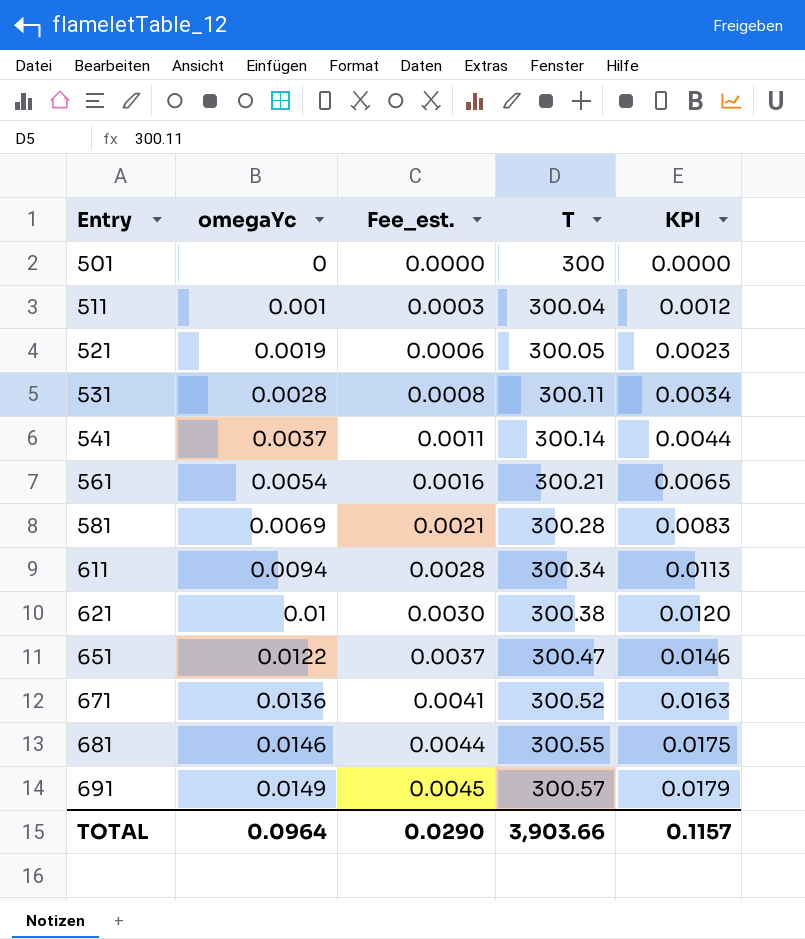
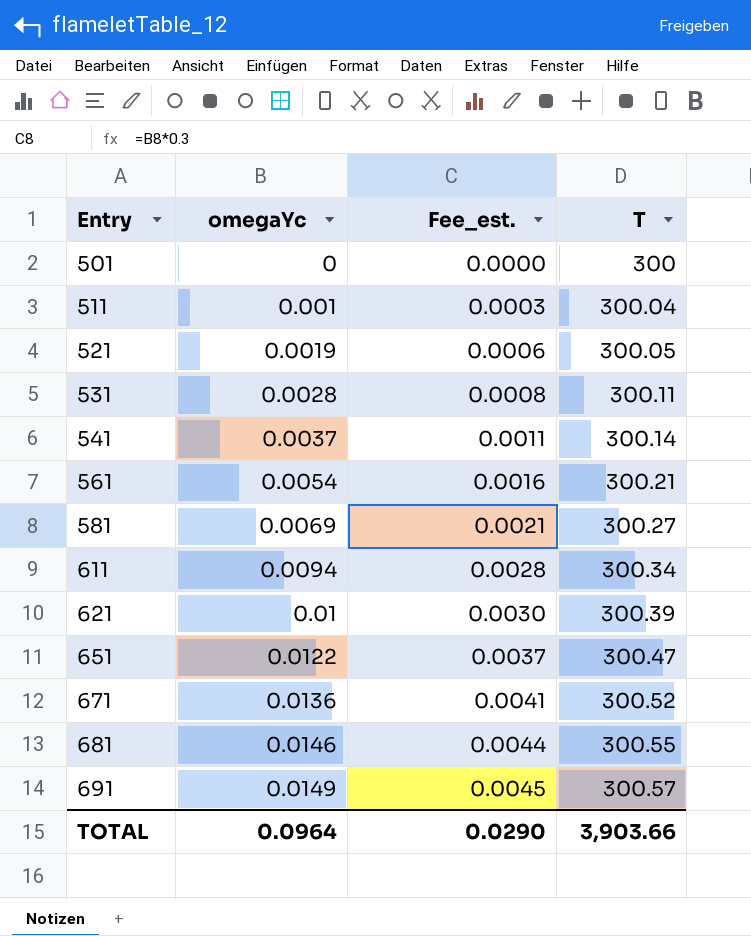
column KPI | formula: [omegaYc] * 1.2 -> none
581 | T: 300.28 -> 300.27
621 | T: 300.38 -> 300.39

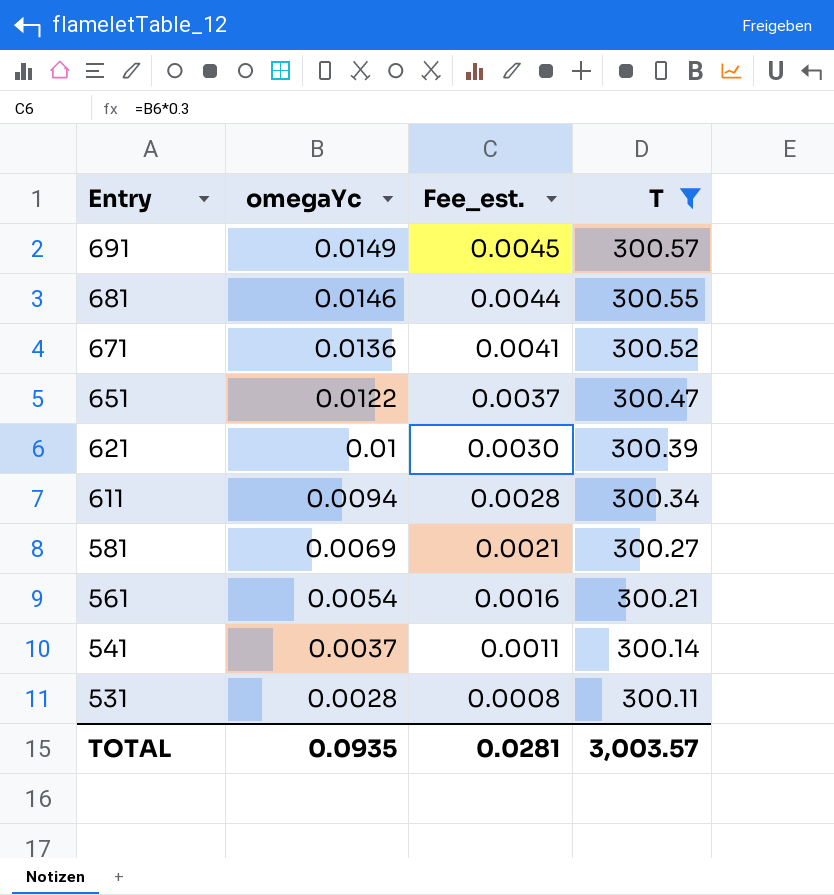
filter: none -> T >= 300.11
row order: Entry ascending -> Entry descending
TOTAL | omegaYc: 0.0964 -> 0.0935
TOTAL | Fee_est.: 0.0290 -> 0.0281
TOTAL | T: 3,903.66 -> 3,003.57

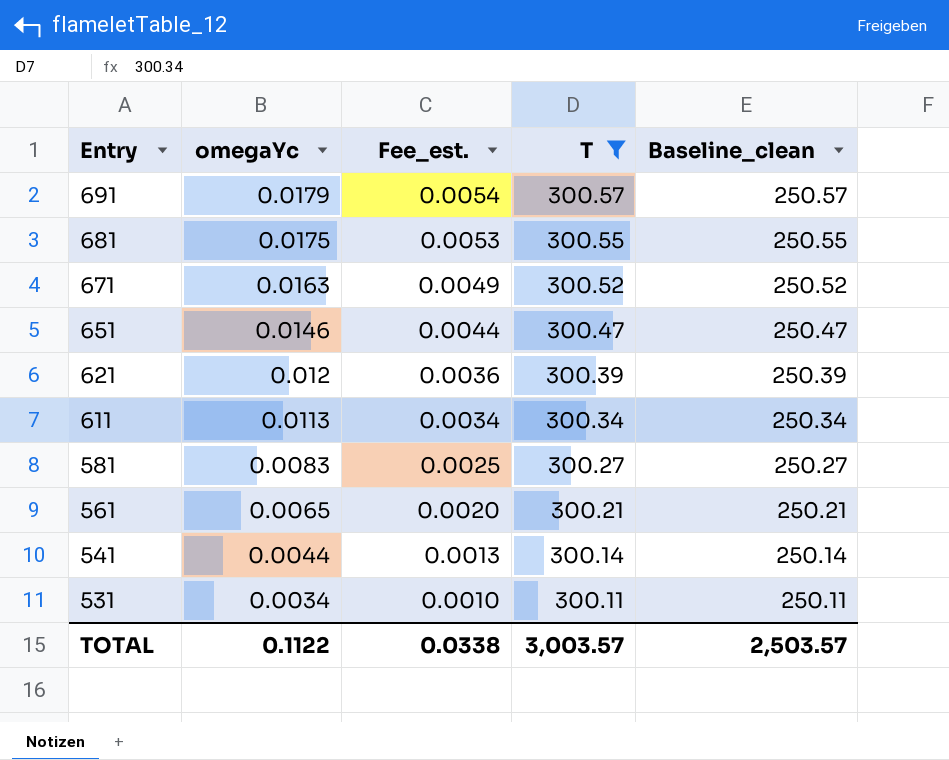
column Baseline_clean | formula: none -> [T] - 50
691 | omegaYc: 0.0149 -> 0.0179
691 | Fee_est.: 0.0045 -> 0.0054
681 | omegaYc: 0.0146 -> 0.0175
681 | Fee_est.: 0.0044 -> 0.0053
671 | omegaYc: 0.0136 -> 0.0163
671 | Fee_est.: 0.0041 -> 0.0049
651 | omegaYc: 0.0122 -> 0.0146
651 | Fee_est.: 0.0037 -> 0.0044
621 | omegaYc: 0.01 -> 0.012
621 | Fee_est.: 0.0030 -> 0.0036
611 | omegaYc: 0.0094 -> 0.0113
611 | Fee_est.: 0.0028 -> 0.0034
581 | omegaYc: 0.0069 -> 0.0083
581 | Fee_est.: 0.0021 -> 0.0025
561 | omegaYc: 0.0054 -> 0.0065
561 | Fee_est.: 0.0016 -> 0.0020
541 | omegaYc: 0.0037 -> 0.0044
541 | Fee_est.: 0.0011 -> 0.0013
531 | omegaYc: 0.0028 -> 0.0034
531 | Fee_est.: 0.0008 -> 0.0010
TOTAL | omegaYc: 0.0935 -> 0.1122
TOTAL | Fee_est.: 0.0281 -> 0.0338

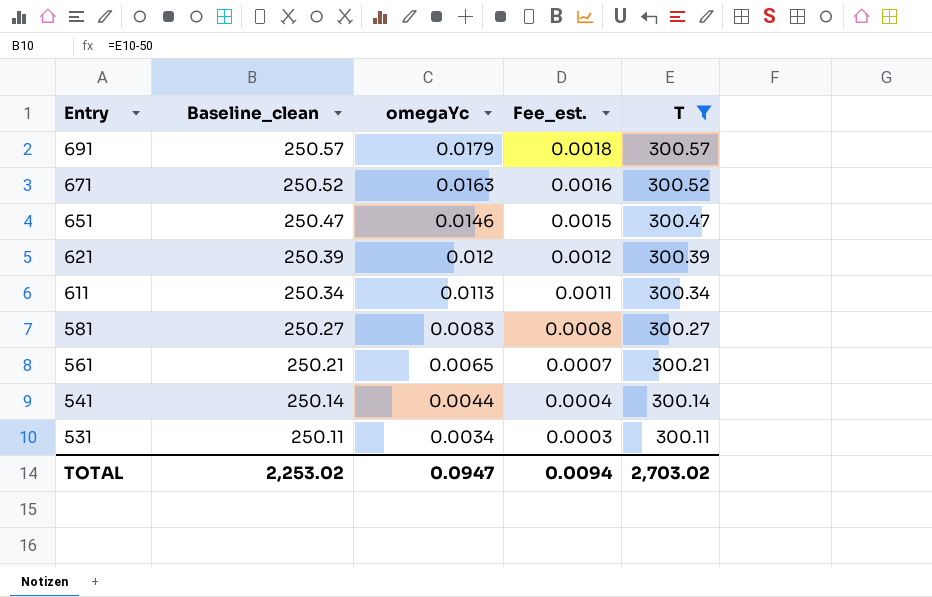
column Baseline_clean | position: 5 -> 2
column Fee_est. | formula: [omegaYc] * 0.3 -> [omegaYc] * 0.1
row 681: 0.0175 | 0.0053 | 300.55 | 250.55 -> none
TOTAL | Baseline_clean: 2,503.57 -> 2,253.02
TOTAL | omegaYc: 0.1122 -> 0.0947
TOTAL | Fee_est.: 0.0338 -> 0.0094
TOTAL | T: 3,003.57 -> 2,703.02

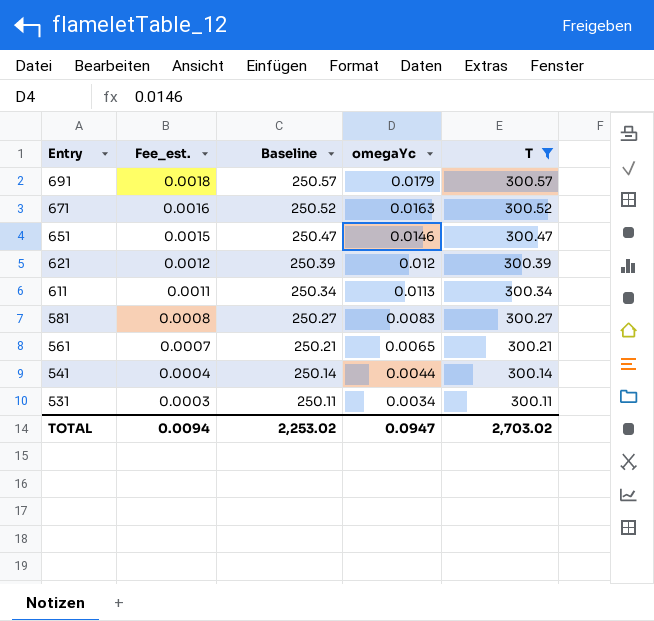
column Fee_est. | position: 4 -> 2
column name: Baseline_clean -> Baseline

